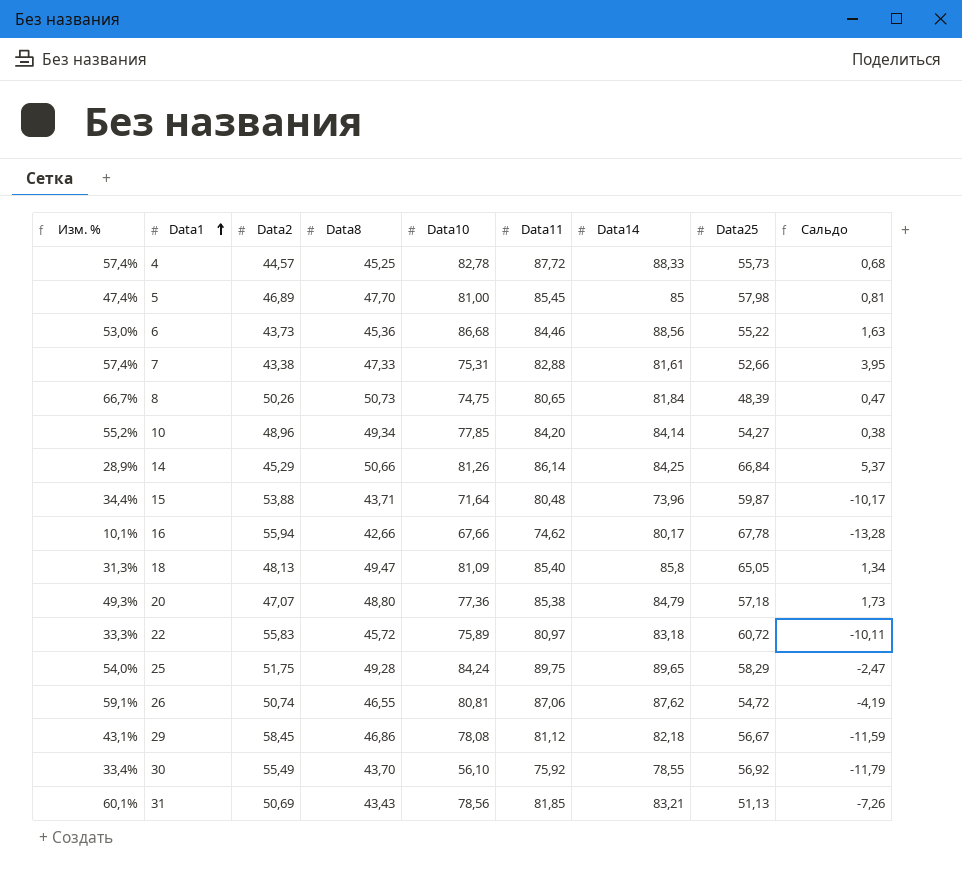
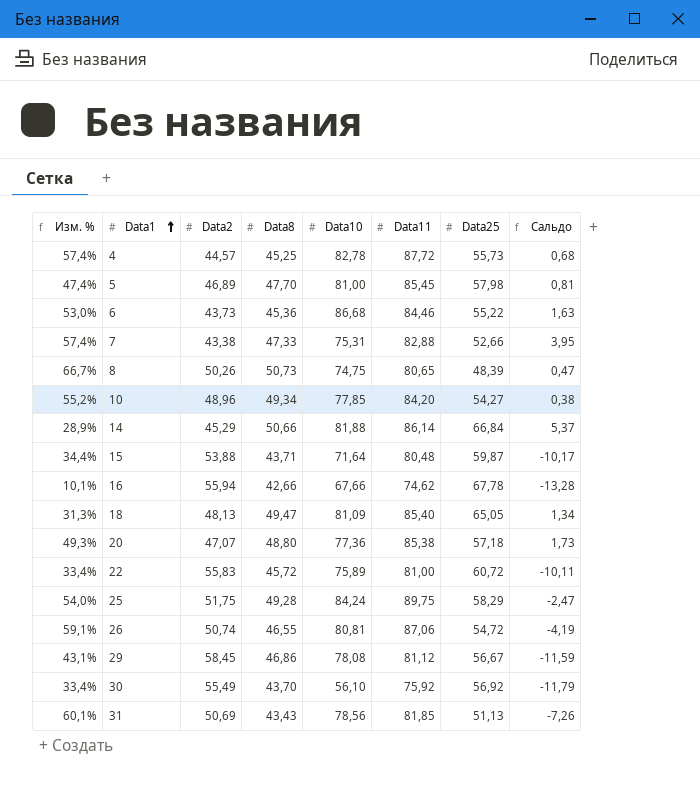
column Data14 | position: 7 -> none
14 | Data10: 81,26 -> 81,88
22 | Изм. %: 33,3% -> 33,4%
22 | Data11: 80,97 -> 81,00

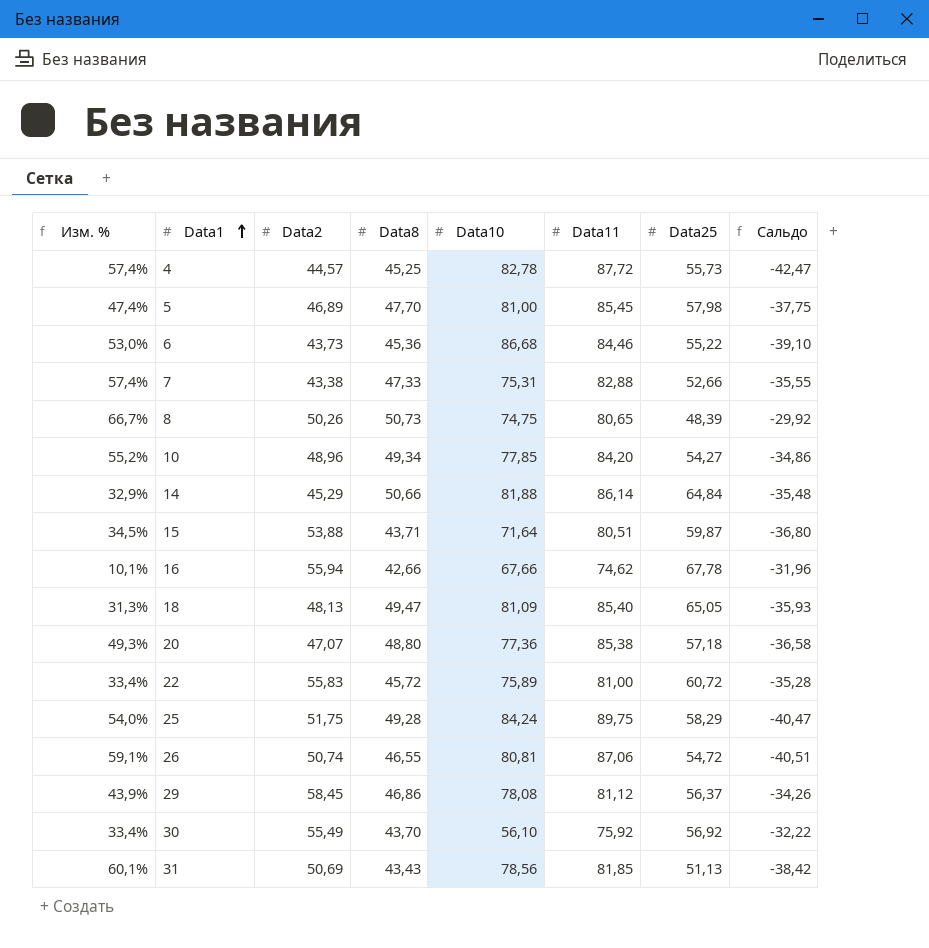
column Сальдо | formula: [Data8] - [Data2] -> [Data8] - [Data11]
14 | Изм. %: 28,9% -> 32,9%
14 | Data25: 66,84 -> 64,84
15 | Изм. %: 34,4% -> 34,5%
15 | Data11: 80,48 -> 80,51
29 | Изм. %: 43,1% -> 43,9%
29 | Data25: 56,67 -> 56,37

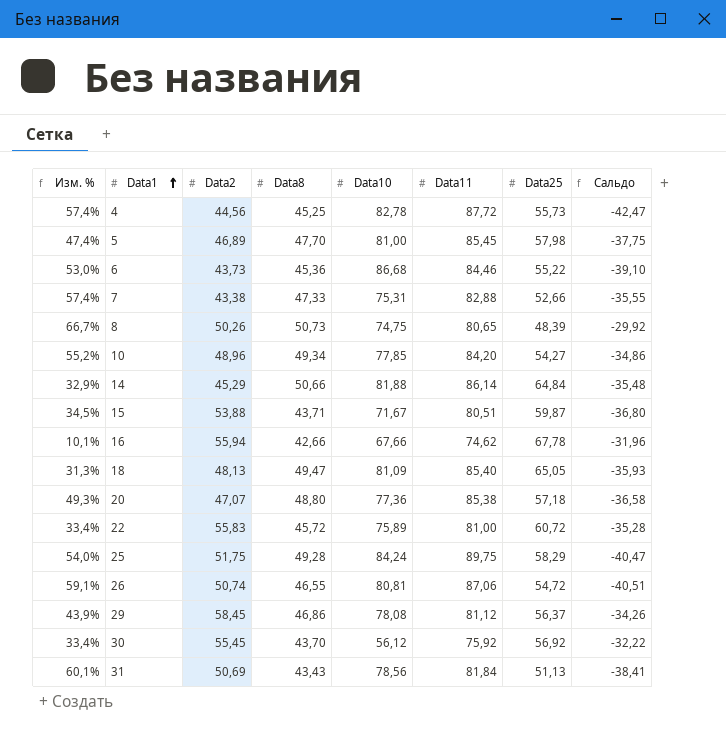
4 | Data2: 44,57 -> 44,56
15 | Data10: 71,64 -> 71,67
30 | Data2: 55,49 -> 55,45
30 | Data10: 56,10 -> 56,12
31 | Data11: 81,85 -> 81,84
31 | Сальдо: -38,42 -> -38,41

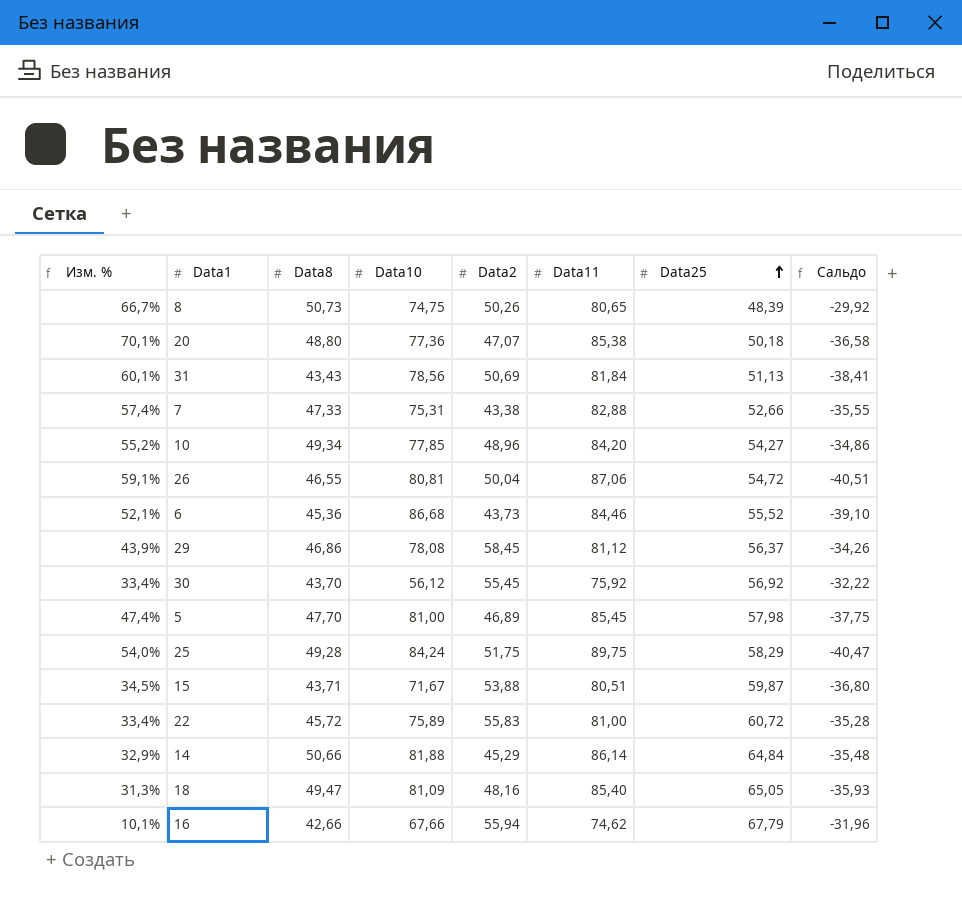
row order: Data1 ascending -> Data25 ascending
column Data2 | position: 3 -> 5
row 4: 57,4% | 44,56 | 45,25 | 82,78 | 87,72 | 55,73 | -42,47 -> none
20 | Изм. %: 49,3% -> 70,1%
20 | Data25: 57,18 -> 50,18
26 | Data2: 50,74 -> 50,04
6 | Изм. %: 53,0% -> 52,1%
6 | Data25: 55,22 -> 55,52
18 | Data2: 48,13 -> 48,16
16 | Data25: 67,78 -> 67,79

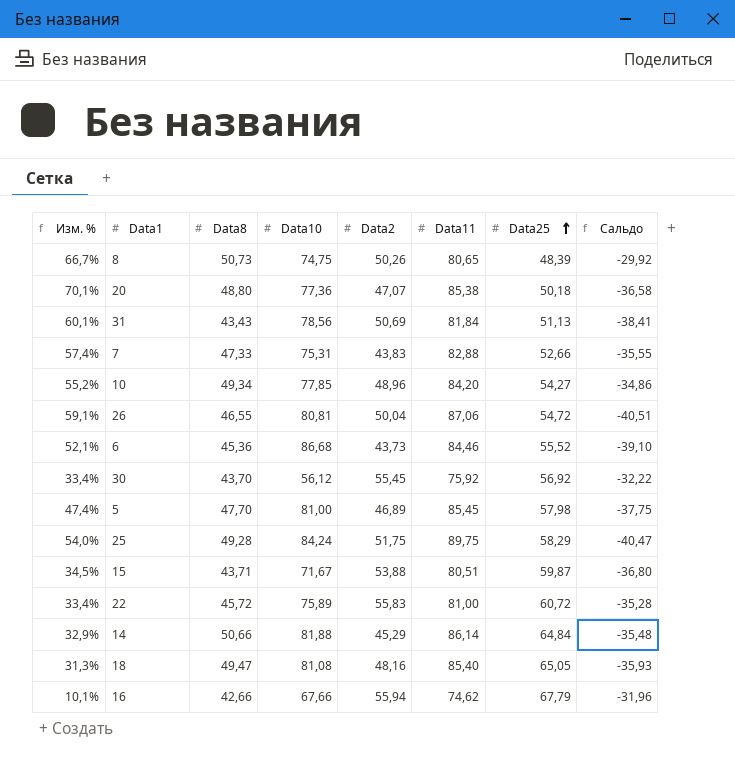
row 29: 43,9% | 46,86 | 78,08 | 58,45 | 81,12 | 56,37 | -34,26 -> none
7 | Data2: 43,38 -> 43,83
18 | Data10: 81,09 -> 81,08

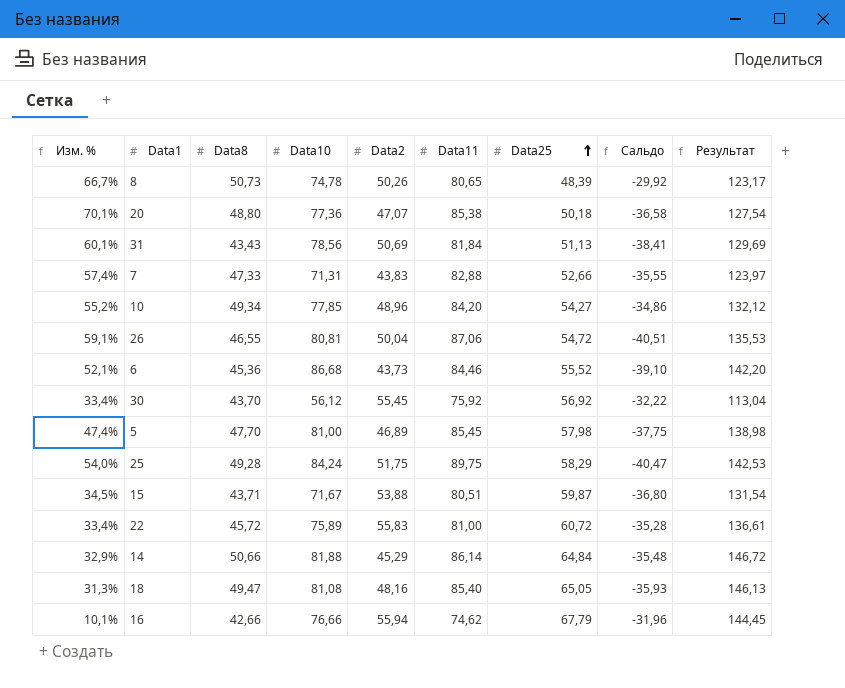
column Результат | formula: none -> [Data10] + [Data25]
8 | Data10: 74,75 -> 74,78
7 | Data10: 75,31 -> 71,31
16 | Data10: 67,66 -> 76,66

